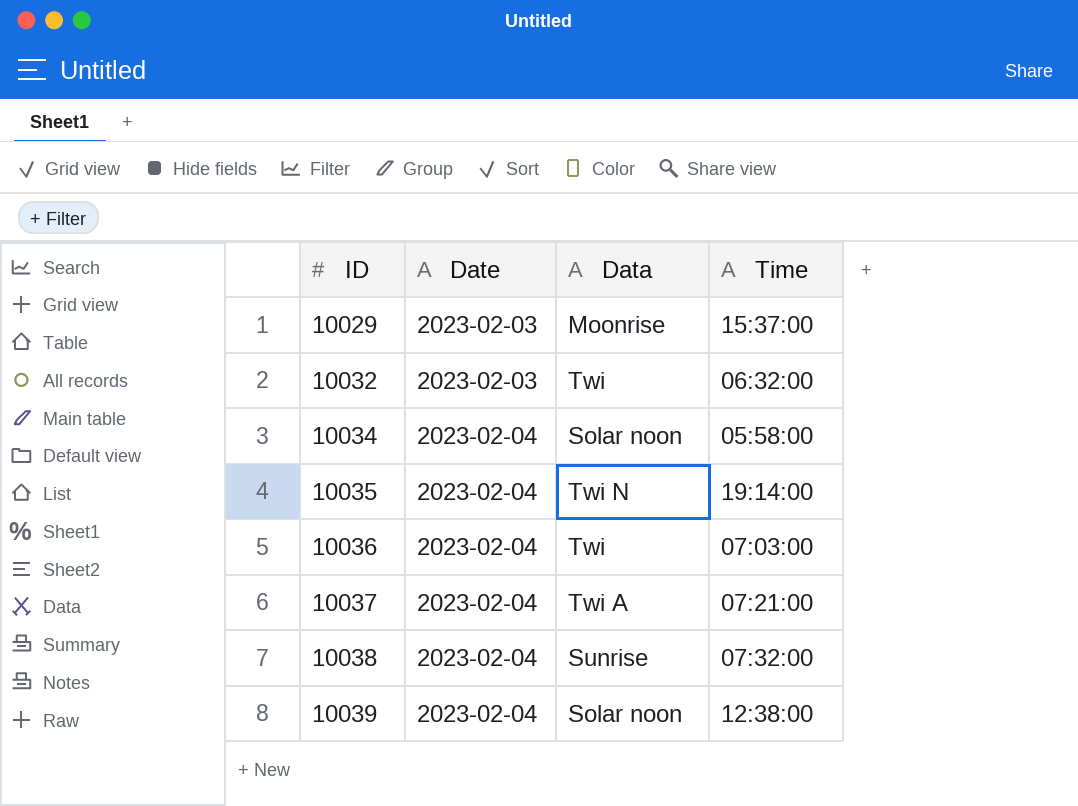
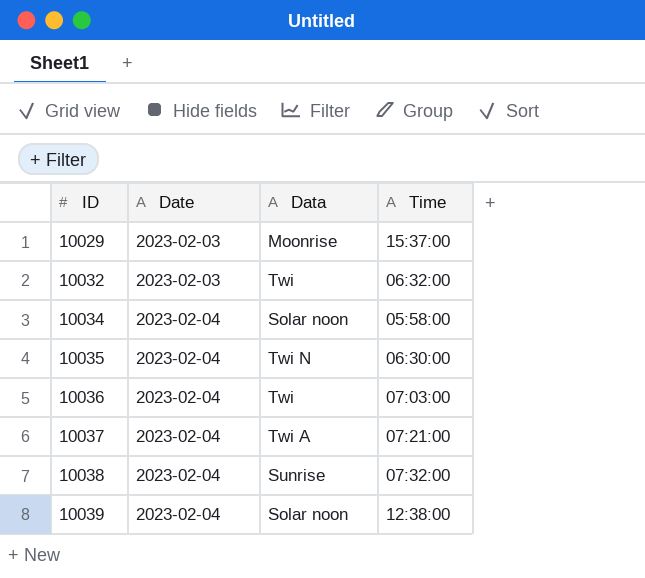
10035 | Time: 19:14:00 -> 06:30:00

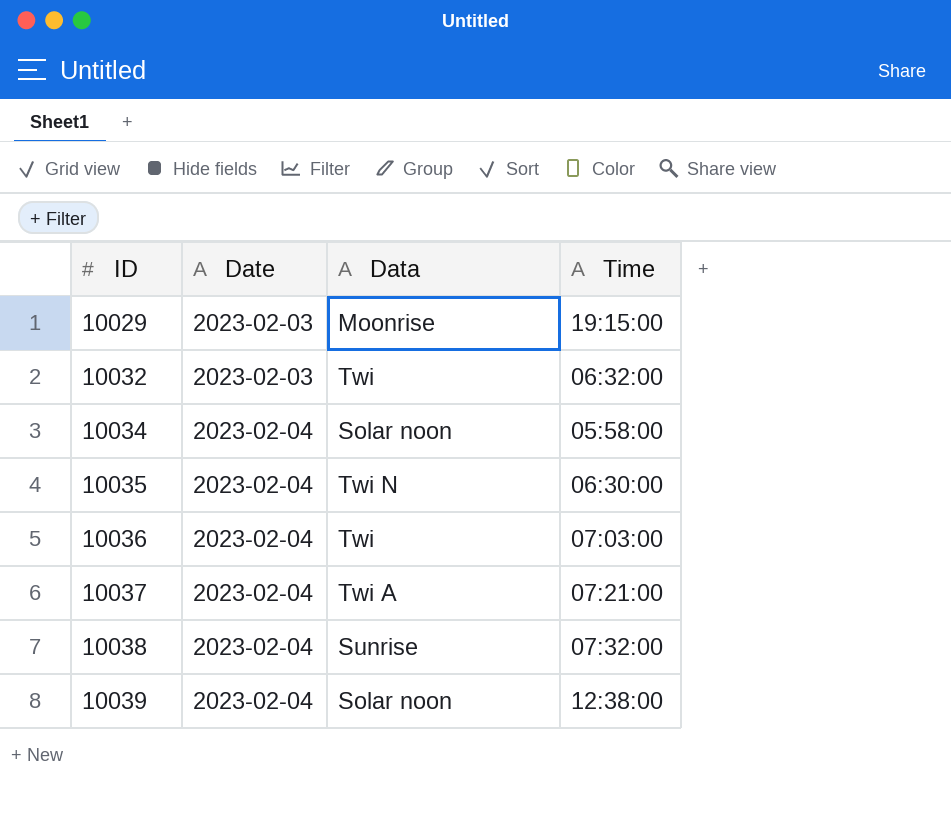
10029 | Time: 15:37:00 -> 19:15:00

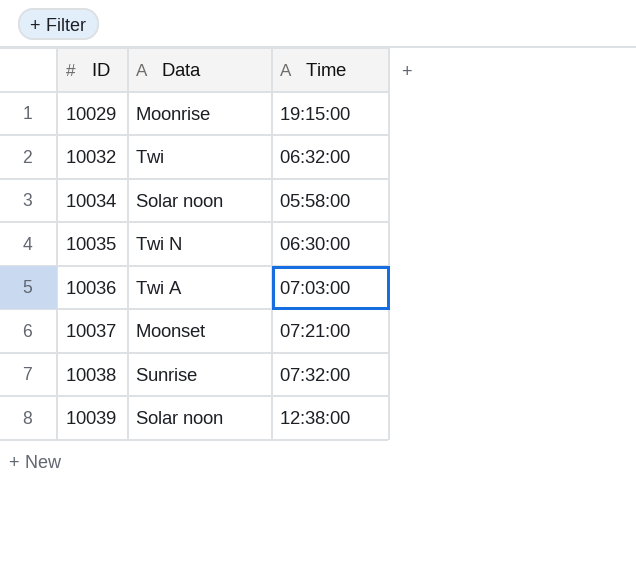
column Date | position: 2 -> none
10036 | Data: Twi -> Twi A
10037 | Data: Twi A -> Moonset

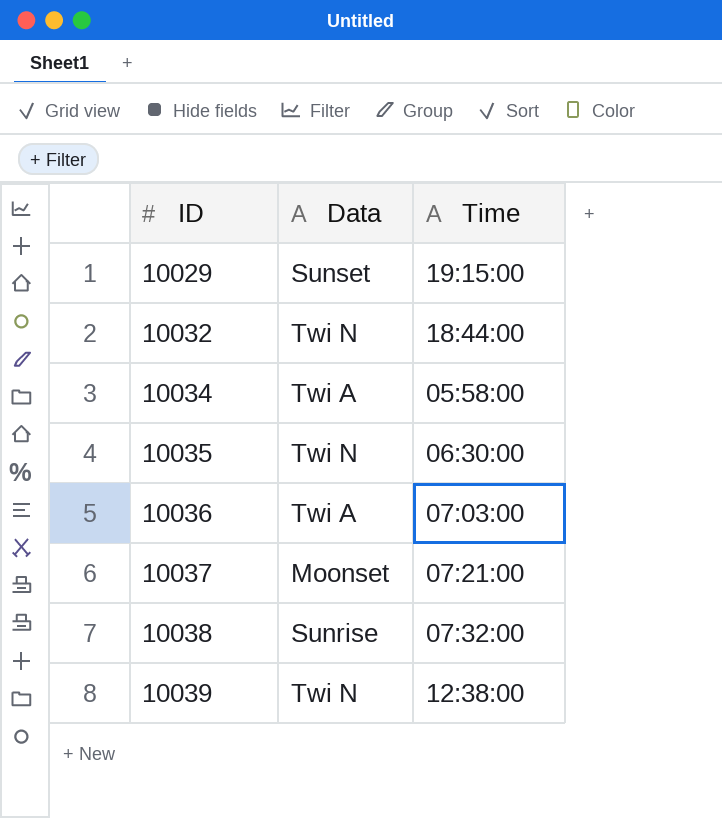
10029 | Data: Moonrise -> Sunset
10032 | Data: Twi -> Twi N
10032 | Time: 06:32:00 -> 18:44:00
10034 | Data: Solar noon -> Twi A
10039 | Data: Solar noon -> Twi N

